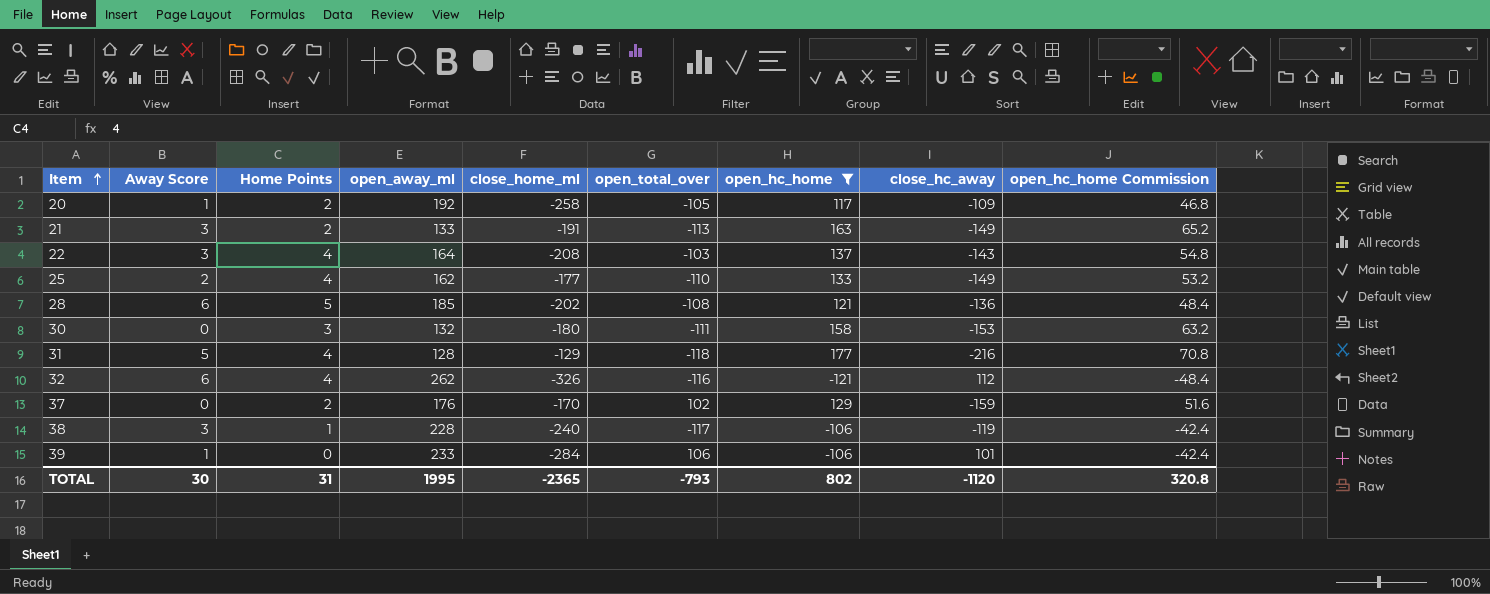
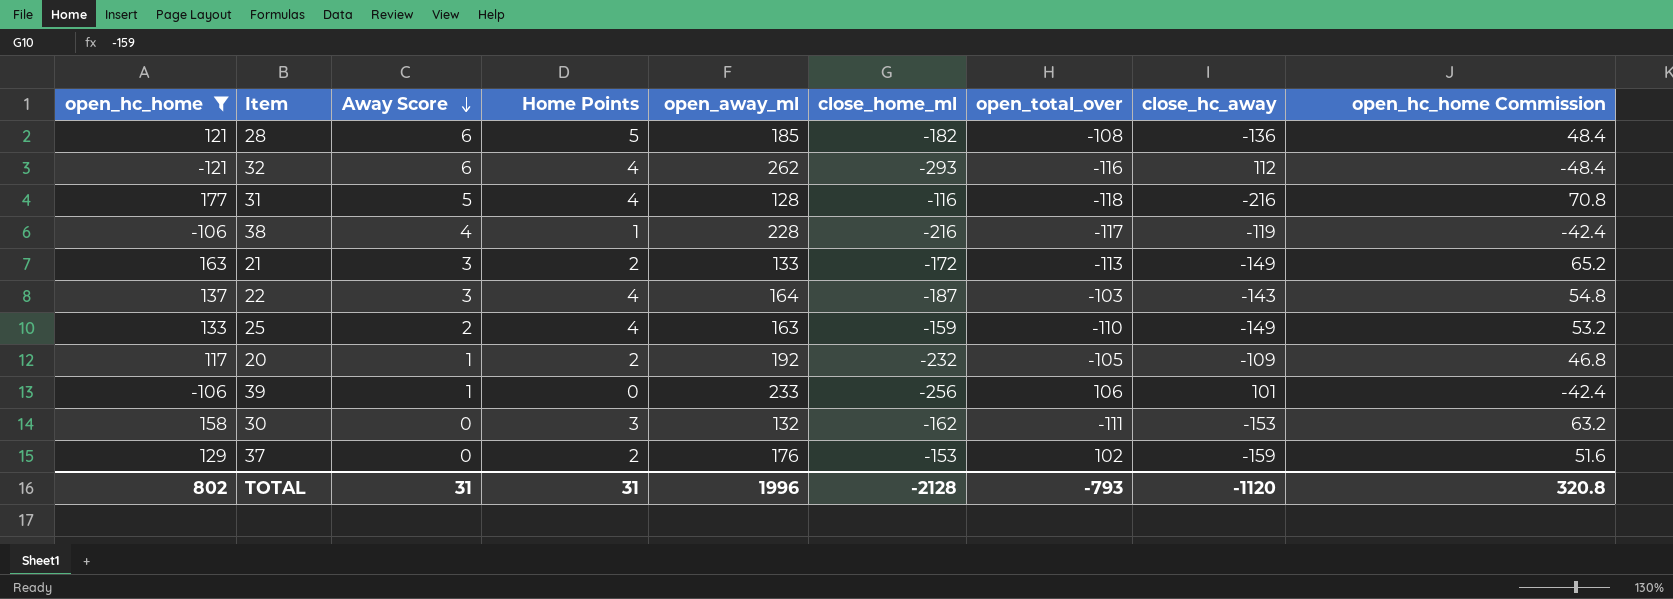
row order: Item ascending -> Away Score descending
column open_hc_home | position: 7 -> 1
28 | close_home_ml: -202 -> -182
32 | close_home_ml: -326 -> -293
31 | close_home_ml: -129 -> -116
38 | Away Score: 3 -> 4
38 | close_home_ml: -240 -> -216
21 | close_home_ml: -191 -> -172
22 | close_home_ml: -208 -> -187
25 | open_away_ml: 162 -> 163
25 | close_home_ml: -177 -> -159
20 | close_home_ml: -258 -> -232
39 | close_home_ml: -284 -> -256
30 | close_home_ml: -180 -> -162
37 | close_home_ml: -170 -> -153
TOTAL | Away Score: 30 -> 31
TOTAL | open_away_ml: 1995 -> 1996
TOTAL | close_home_ml: -2365 -> -2128

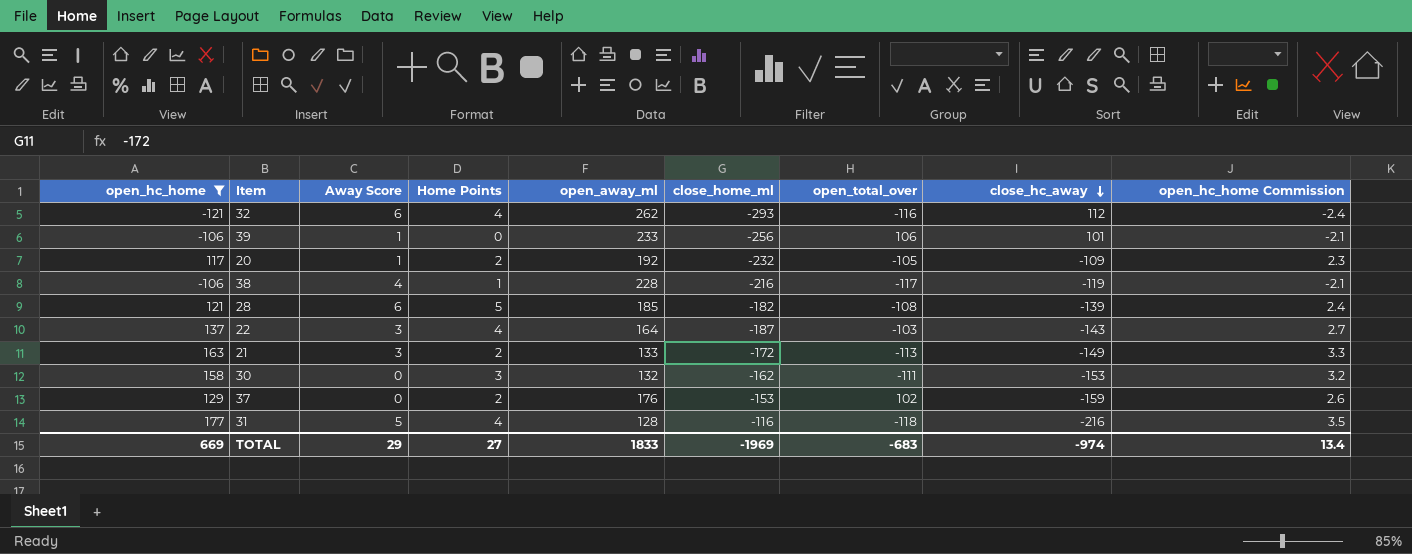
row order: Away Score descending -> close_hc_away descending
column open_hc_home Commission | formula: [open_hc_home] * 0.4 -> [open_hc_home] * 0.02
row 25: 133 | 2 | 4 | 163 | -159 | -110 | -149 | 53.2 -> none
28 | close_hc_away: -136 -> -139
TOTAL | open_hc_home: 802 -> 669
TOTAL | Away Score: 31 -> 29
TOTAL | Home Points: 31 -> 27
TOTAL | open_away_ml: 1996 -> 1833
TOTAL | close_home_ml: -2128 -> -1969
TOTAL | open_total_over: -793 -> -683
TOTAL | close_hc_away: -1120 -> -974
TOTAL | open_hc_home Commission: 320.8 -> 13.4

